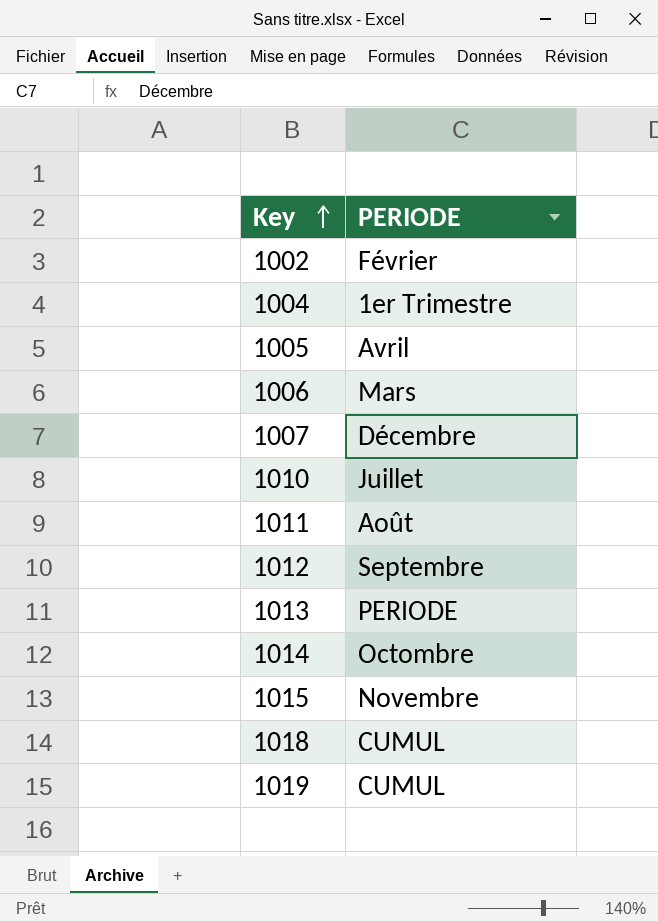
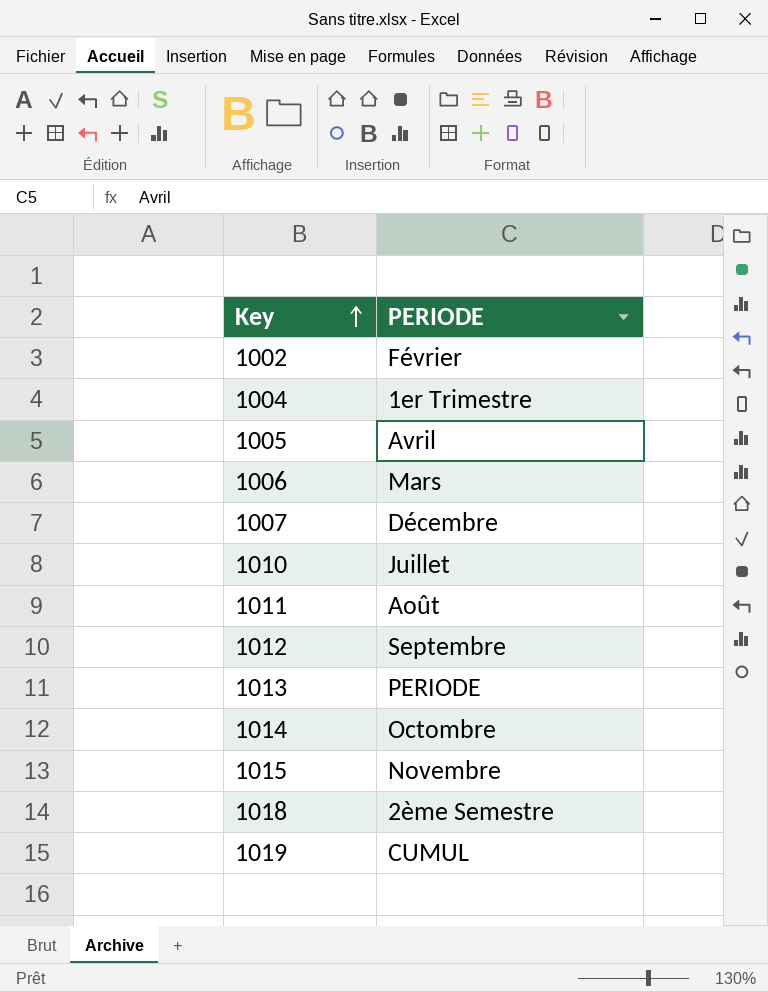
1018 | PERIODE: CUMUL -> 2ème Semestre

